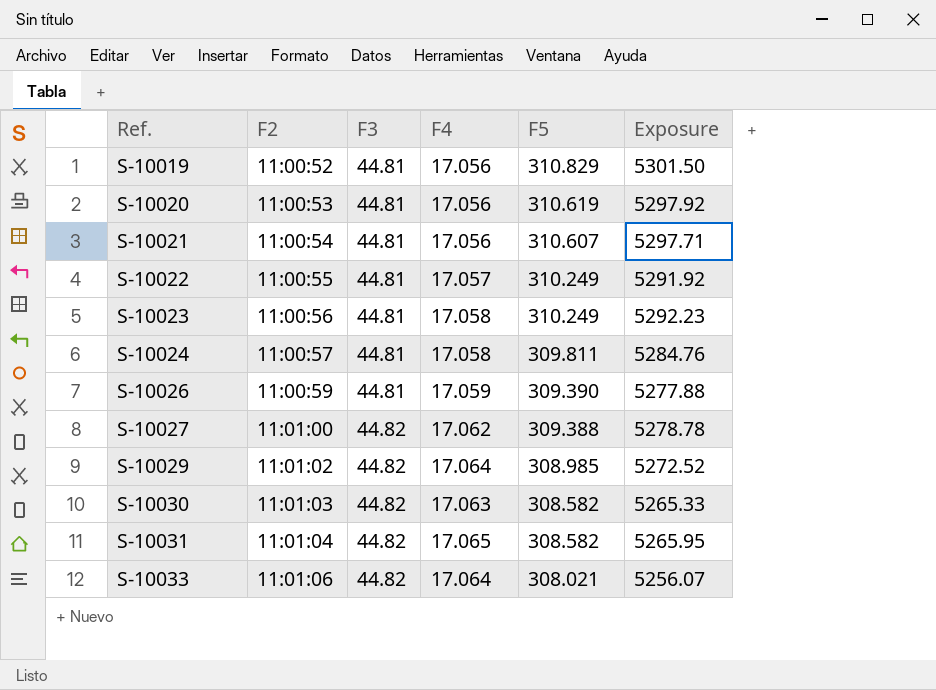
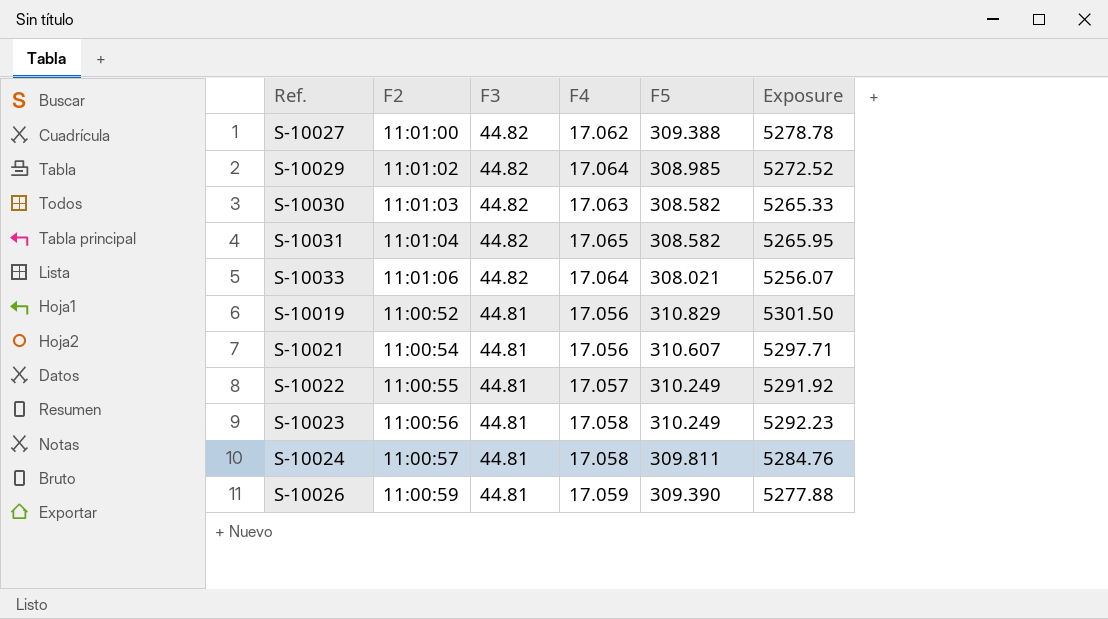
row order: Ref. ascending -> F3 descending
row S-10020: 11:00:53 | 44.81 | 17.056 | 310.619 | 5297.92 -> none

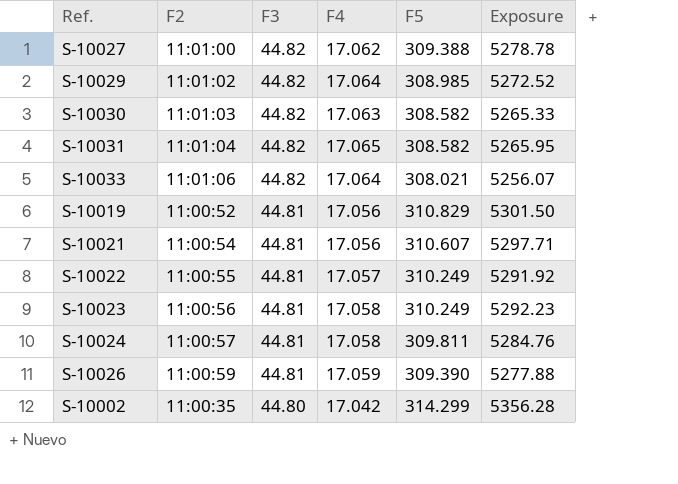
row S-10002: none -> 11:00:35 | 44.80 | 17.042 | 314.299 | 5356.28

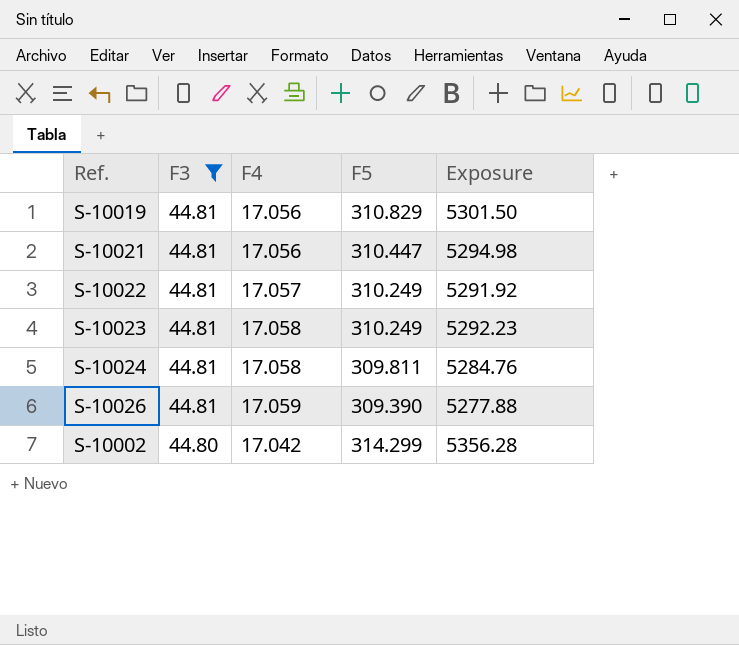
filter: none -> F3 != 44.82
column F2 | position: 2 -> none
S-10021 | F5: 310.607 -> 310.447
S-10021 | Exposure: 5297.71 -> 5294.98

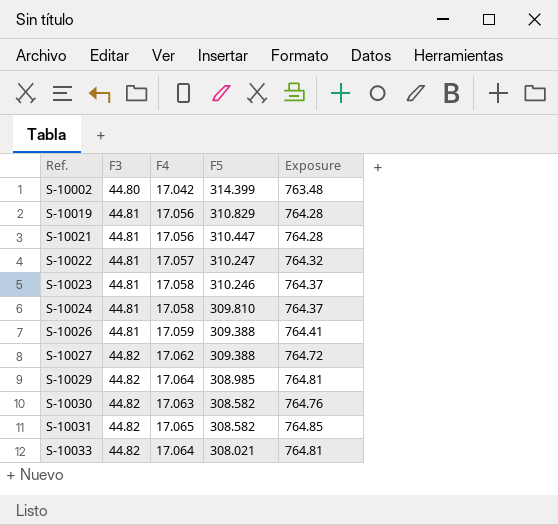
filter: F3 != 44.82 -> none
row order: F3 descending -> Ref. ascending
column Exposure | formula: [F4] * [F5] -> [F3] * [F4]
S-10002 | F5: 314.299 -> 314.399
S-10022 | F5: 310.249 -> 310.247
S-10023 | F5: 310.249 -> 310.246
S-10024 | F5: 309.811 -> 309.810
S-10026 | F5: 309.390 -> 309.388

